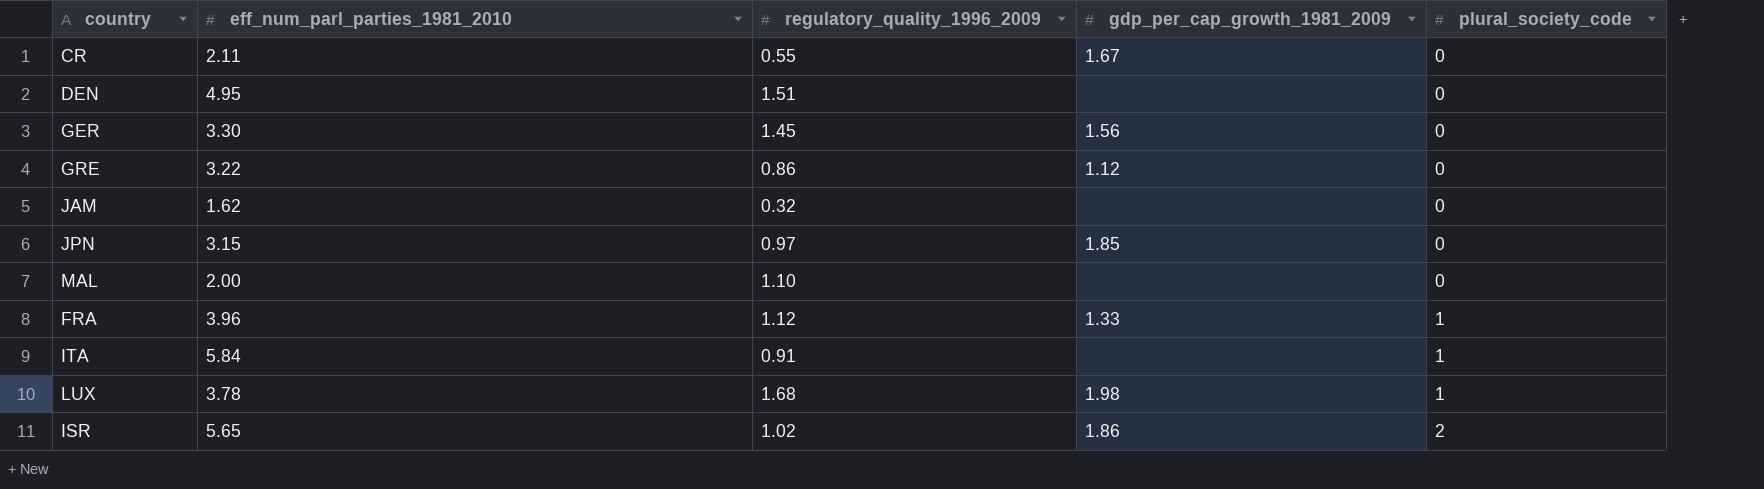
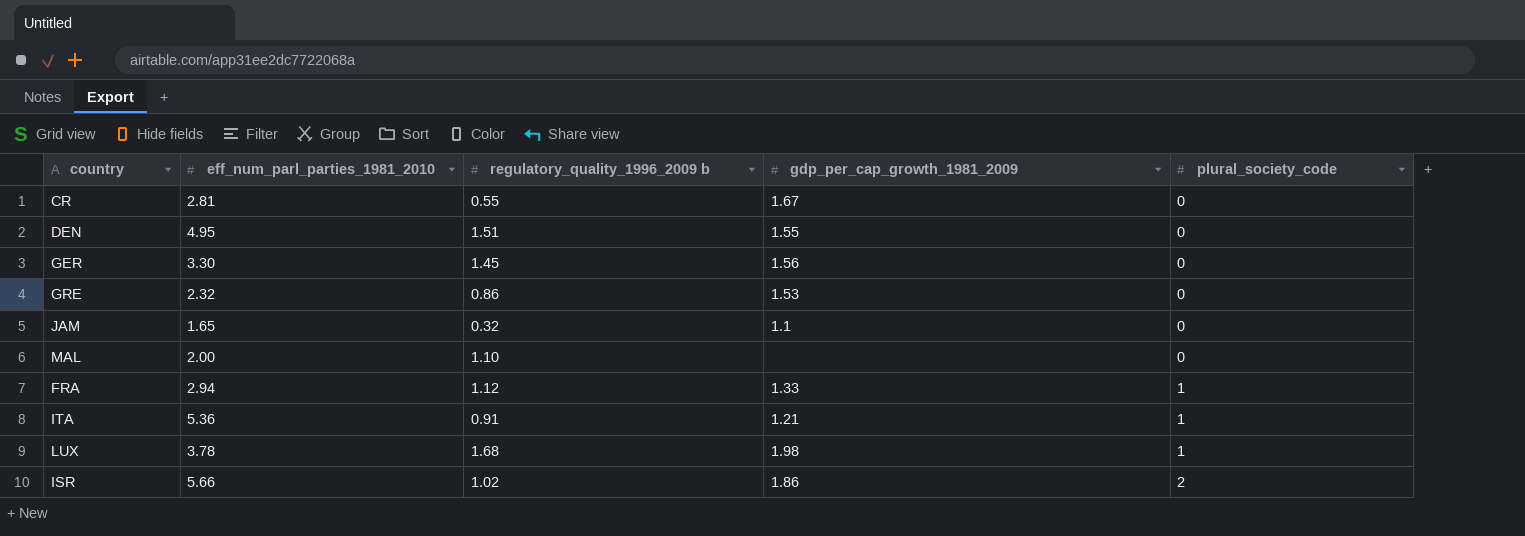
column name: regulatory_quality_1996_2009 -> regulatory_quality_1996_2009 b
row JPN: 3.15 | 0.97 | 1.85 | 0 -> none
CR | eff_num_parl_parties_1981_2010: 2.11 -> 2.81
DEN | gdp_per_cap_growth_1981_2009: none -> 1.55
GRE | eff_num_parl_parties_1981_2010: 3.22 -> 2.32
GRE | gdp_per_cap_growth_1981_2009: 1.12 -> 1.53
JAM | eff_num_parl_parties_1981_2010: 1.62 -> 1.65
JAM | gdp_per_cap_growth_1981_2009: none -> 1.1
FRA | eff_num_parl_parties_1981_2010: 3.96 -> 2.94
ITA | eff_num_parl_parties_1981_2010: 5.84 -> 5.36
ITA | gdp_per_cap_growth_1981_2009: none -> 1.21
ISR | eff_num_parl_parties_1981_2010: 5.65 -> 5.66

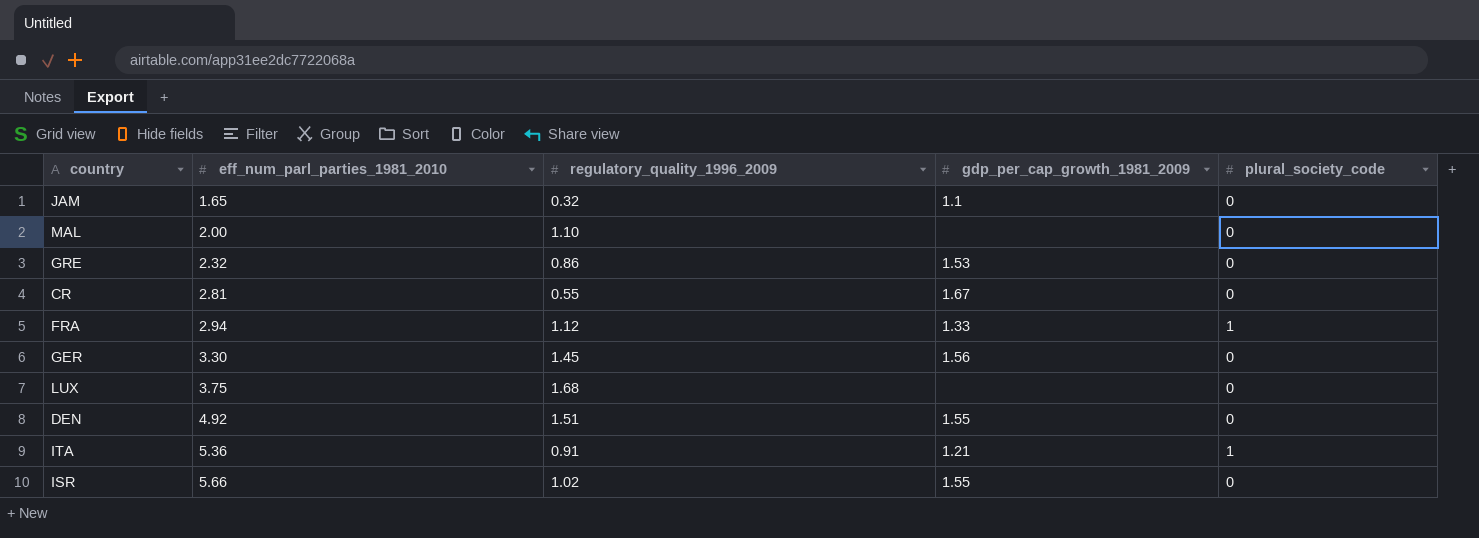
row order: plural_society_code ascending -> eff_num_parl_parties_1981_2010 ascending
column name: regulatory_quality_1996_2009 b -> regulatory_quality_1996_2009
LUX | eff_num_parl_parties_1981_2010: 3.78 -> 3.75
LUX | gdp_per_cap_growth_1981_2009: 1.98 -> none
LUX | plural_society_code: 1 -> 0
DEN | eff_num_parl_parties_1981_2010: 4.95 -> 4.92
ISR | gdp_per_cap_growth_1981_2009: 1.86 -> 1.55
ISR | plural_society_code: 2 -> 0

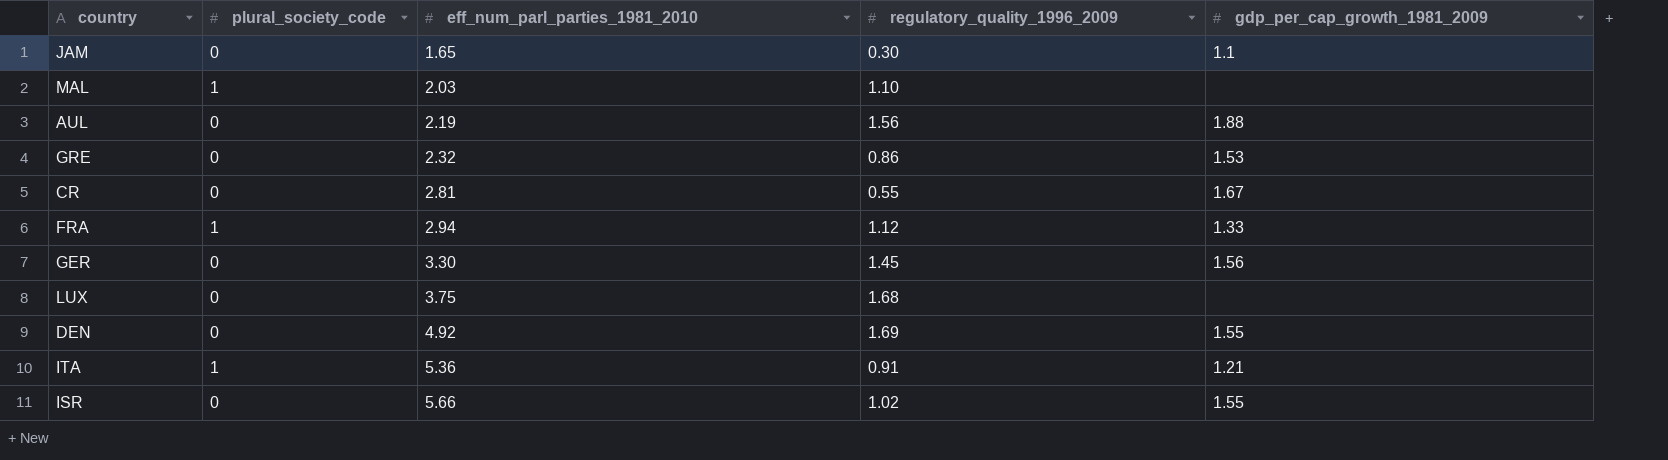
column plural_society_code | position: 5 -> 2
JAM | regulatory_quality_1996_2009: 0.32 -> 0.30
MAL | plural_society_code: 0 -> 1
MAL | eff_num_parl_parties_1981_2010: 2.00 -> 2.03
row AUL: none -> 0 | 2.19 | 1.56 | 1.88
DEN | regulatory_quality_1996_2009: 1.51 -> 1.69

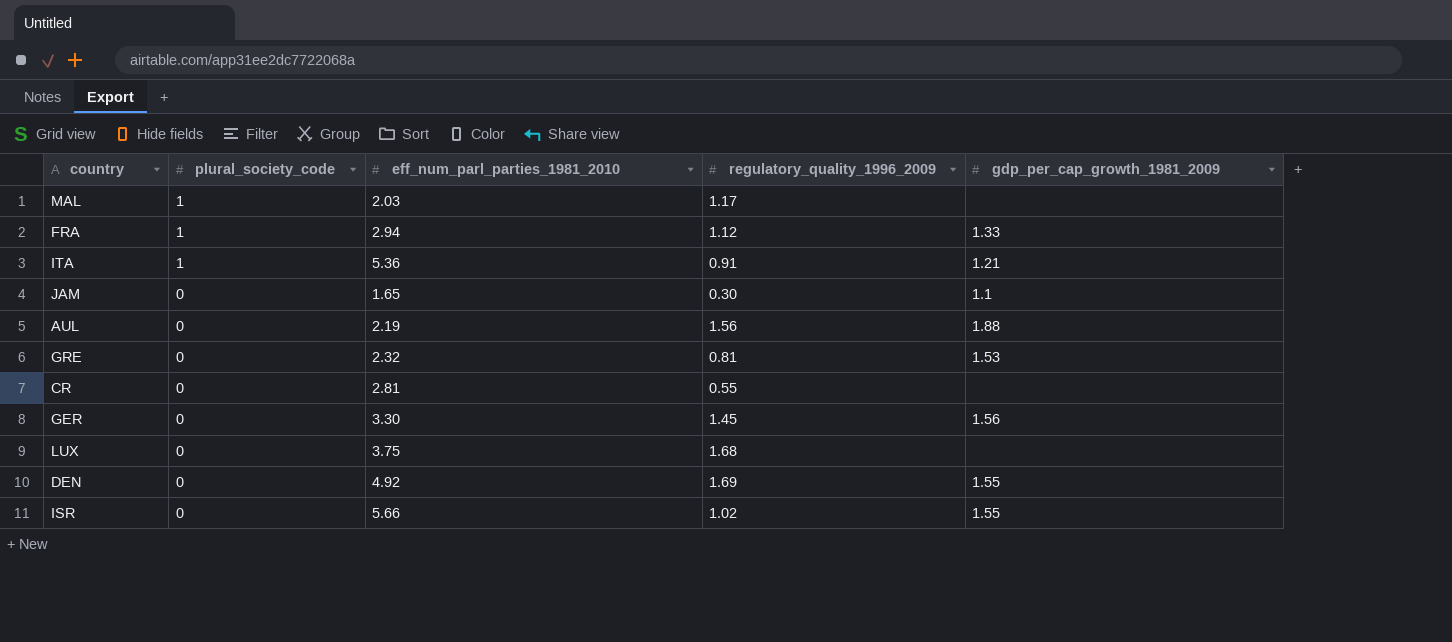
row order: eff_num_parl_parties_1981_2010 ascending -> plural_society_code descending
MAL | regulatory_quality_1996_2009: 1.10 -> 1.17
GRE | regulatory_quality_1996_2009: 0.86 -> 0.81
CR | gdp_per_cap_growth_1981_2009: 1.67 -> none

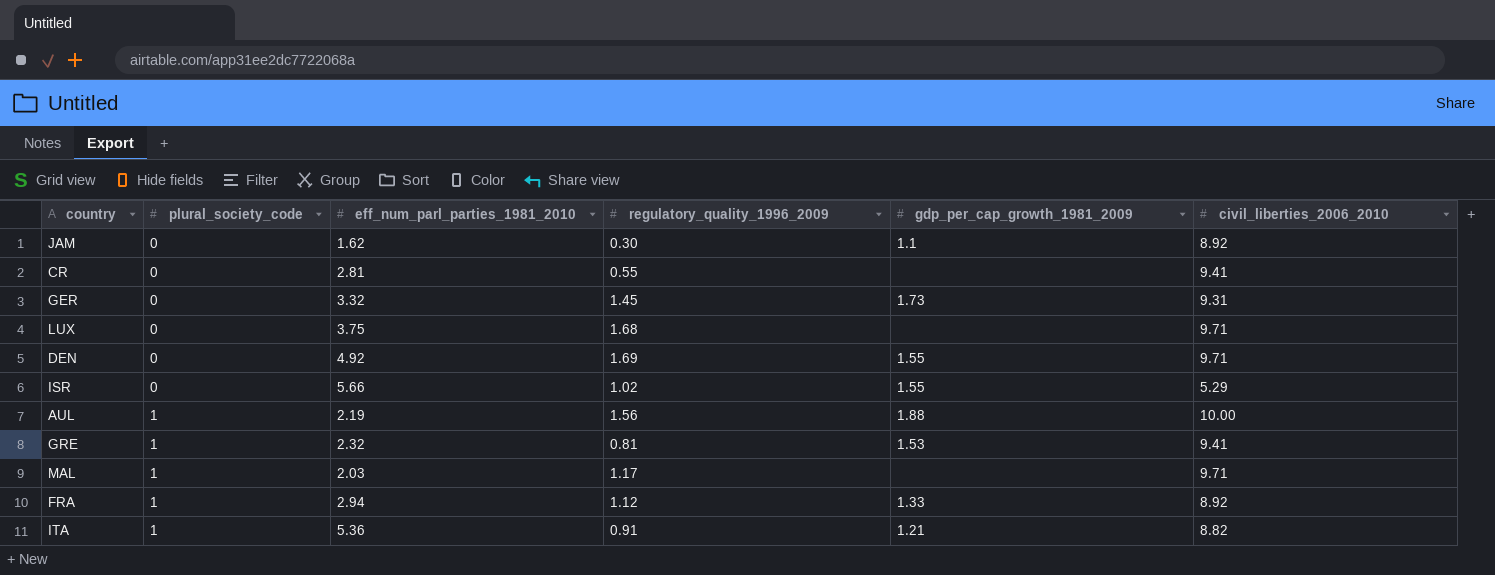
row order: plural_society_code descending -> plural_society_code ascending
column civil_liberties_2006_2010 | position: none -> 6
JAM | eff_num_parl_parties_1981_2010: 1.65 -> 1.62
GER | eff_num_parl_parties_1981_2010: 3.30 -> 3.32
GER | gdp_per_cap_growth_1981_2009: 1.56 -> 1.73
AUL | plural_society_code: 0 -> 1
GRE | plural_society_code: 0 -> 1

